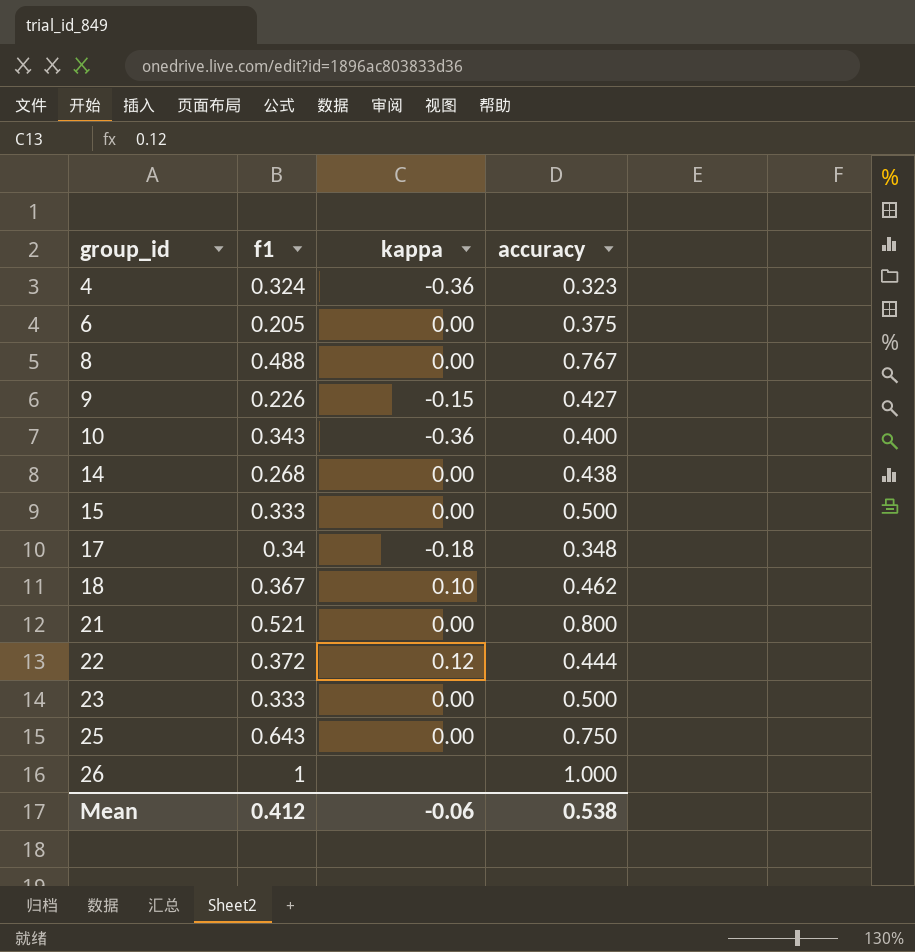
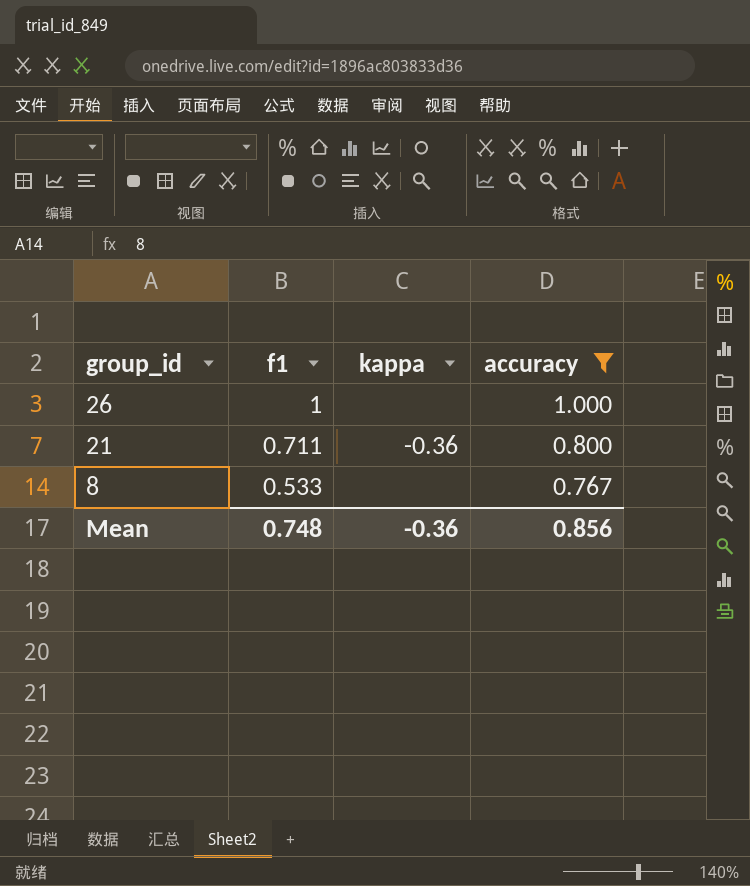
filter: none -> accuracy >= 0.767
row order: group_id ascending -> group_id descending
21 | f1: 0.521 -> 0.711
21 | kappa: 0.00 -> -0.36
8 | f1: 0.488 -> 0.533
8 | kappa: 0.00 -> none
Mean | f1: 0.412 -> 0.748
Mean | kappa: -0.06 -> -0.36
Mean | accuracy: 0.538 -> 0.856

